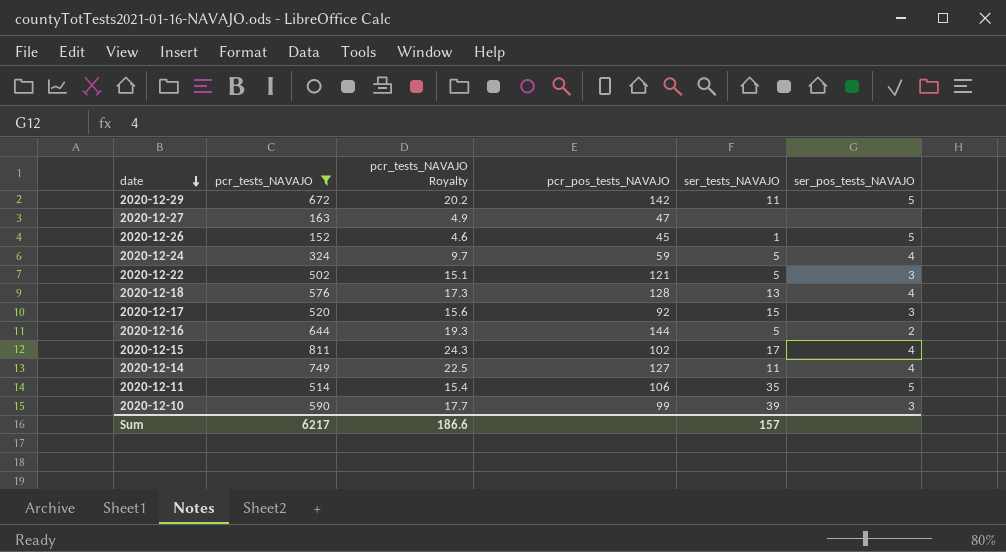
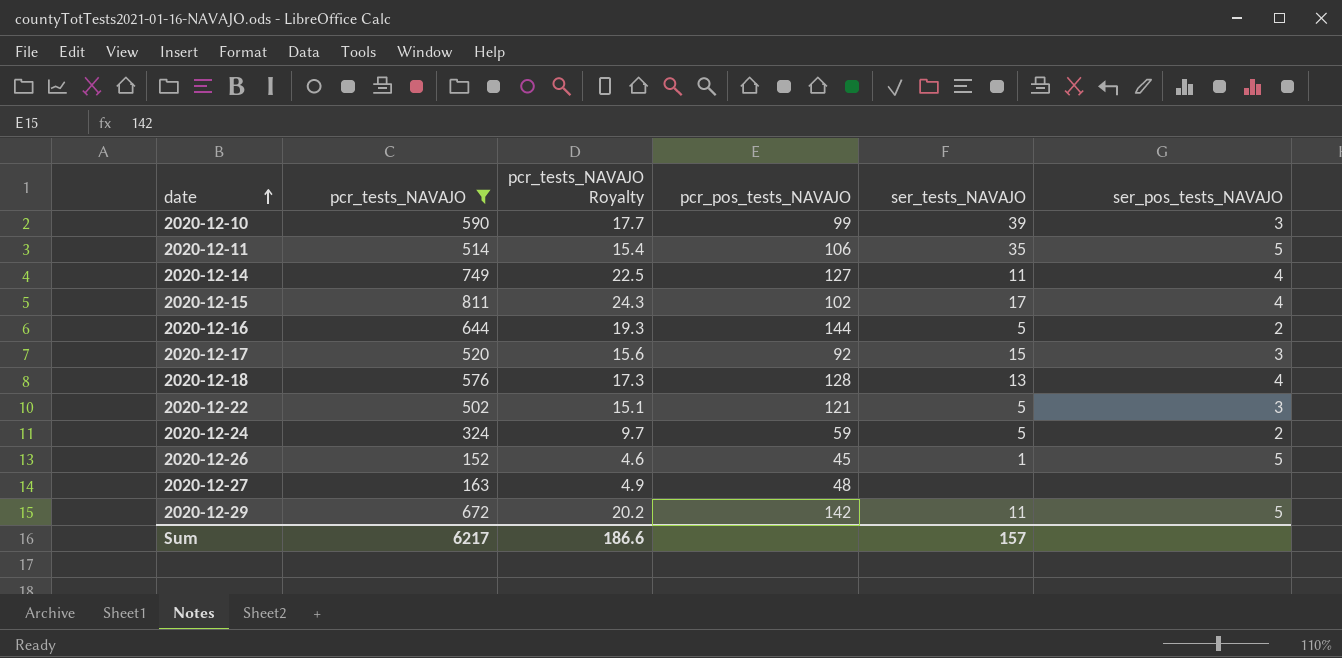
row order: date descending -> date ascending
2020-12-24 | ser_pos_tests_NAVAJO: 4 -> 2
2020-12-27 | pcr_pos_tests_NAVAJO: 47 -> 48

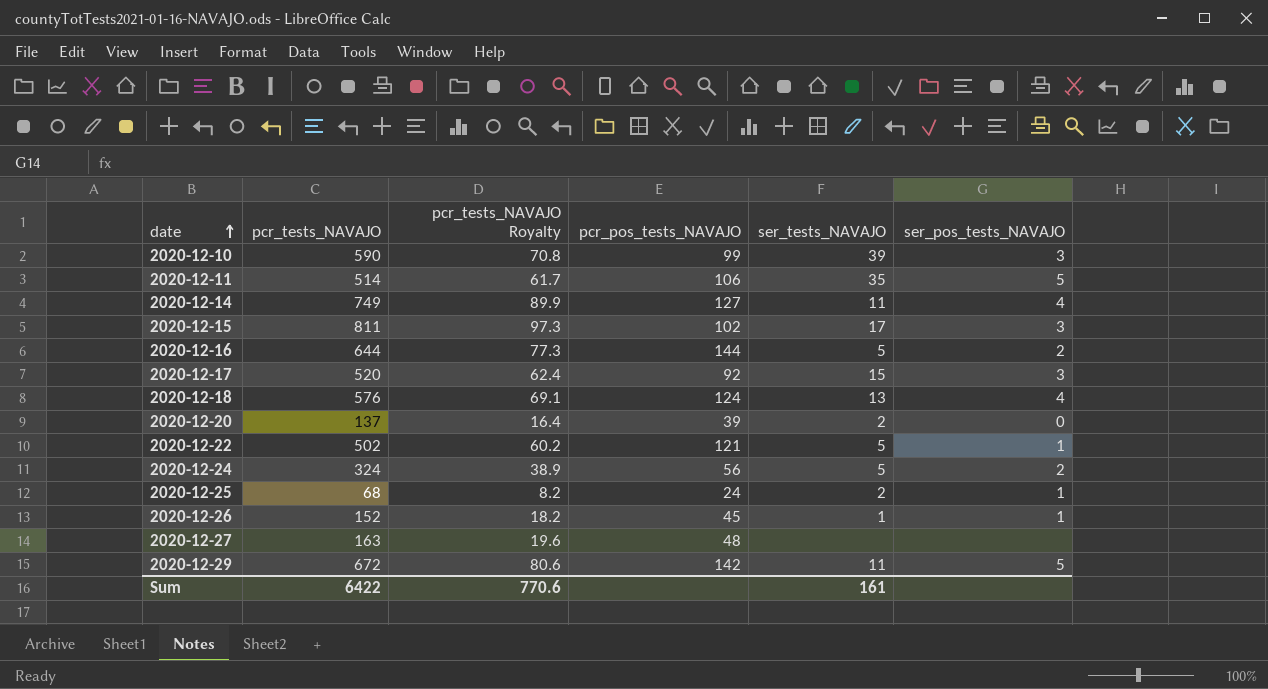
filter: pcr_tests_NAVAJO >= 152 -> none
column pcr_tests_NAVAJO Royalty | formula: [pcr_tests_NAVAJO] * 0.03 -> [pcr_tests_NAVAJO] * 0.12
2020-12-15 | ser_pos_tests_NAVAJO: 4 -> 3
2020-12-18 | pcr_pos_tests_NAVAJO: 128 -> 124
2020-12-22 | ser_pos_tests_NAVAJO: 3 -> 1
2020-12-24 | pcr_pos_tests_NAVAJO: 59 -> 56
2020-12-26 | ser_pos_tests_NAVAJO: 5 -> 1
Sum | pcr_tests_NAVAJO: 6217 -> 6422
Sum | pcr_tests_NAVAJO Royalty: 186.6 -> 770.6
Sum | ser_tests_NAVAJO: 157 -> 161

